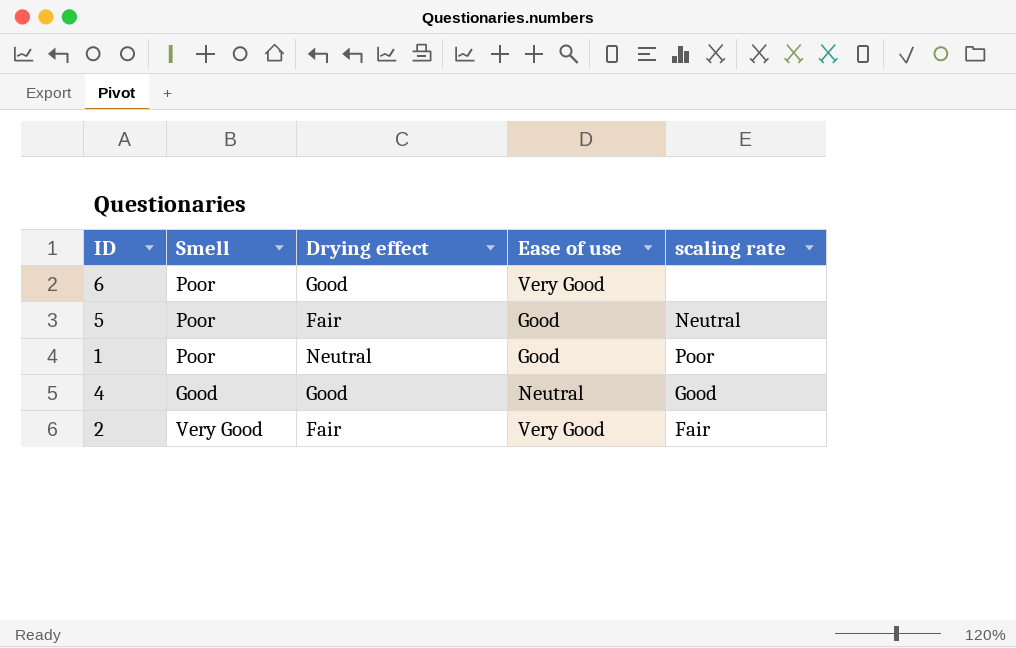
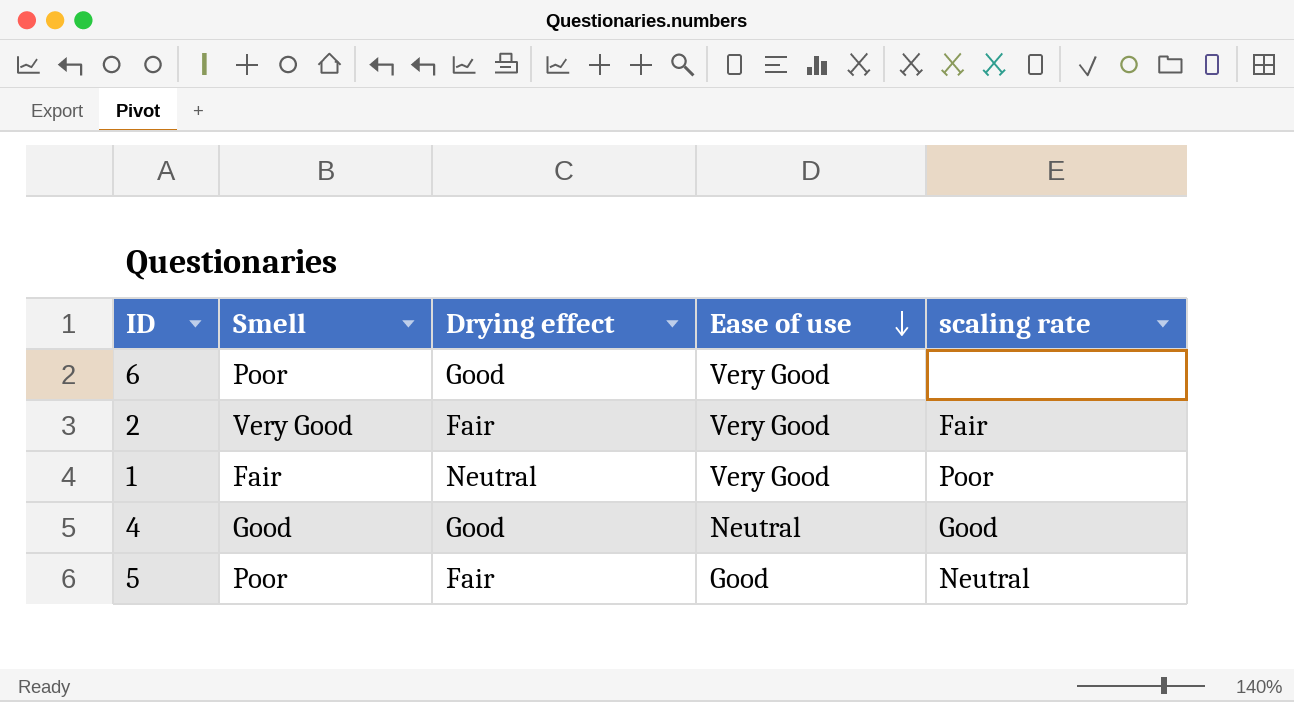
row order: none -> Ease of use descending
1 | Smell: Poor -> Fair
1 | Ease of use: Good -> Very Good

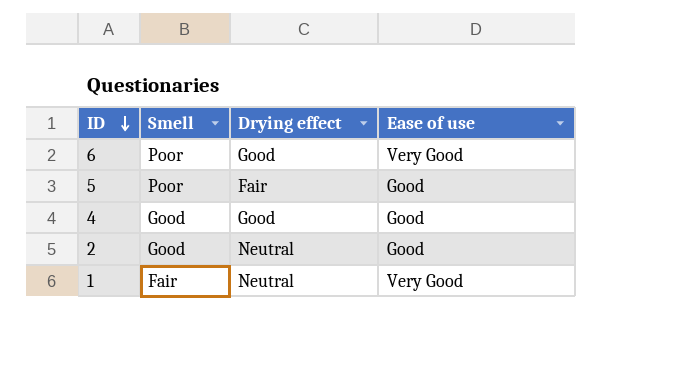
row order: Ease of use descending -> ID descending
column scaling rate | position: 5 -> none
4 | Ease of use: Neutral -> Good
2 | Smell: Very Good -> Good
2 | Drying effect: Fair -> Neutral
2 | Ease of use: Very Good -> Good

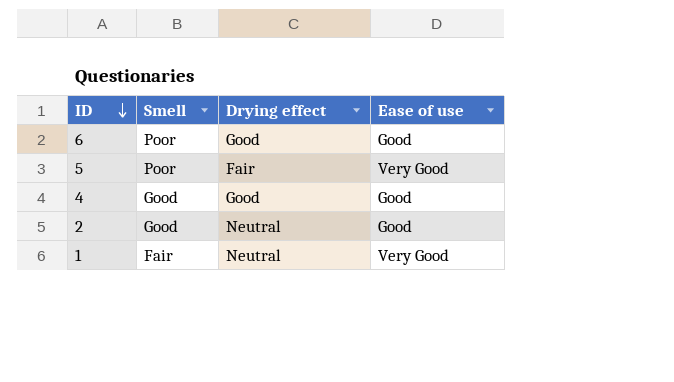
6 | Ease of use: Very Good -> Good
5 | Ease of use: Good -> Very Good

